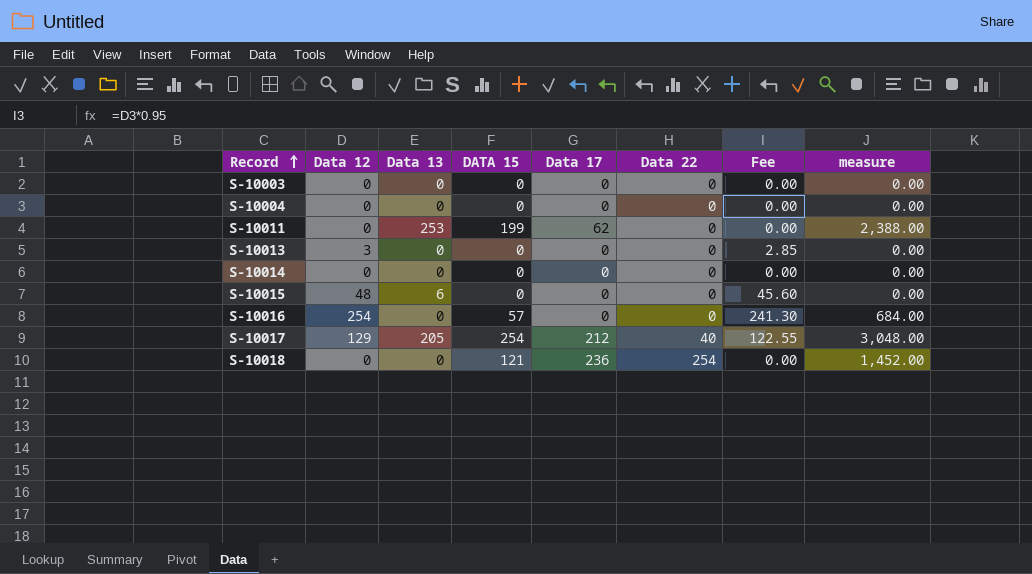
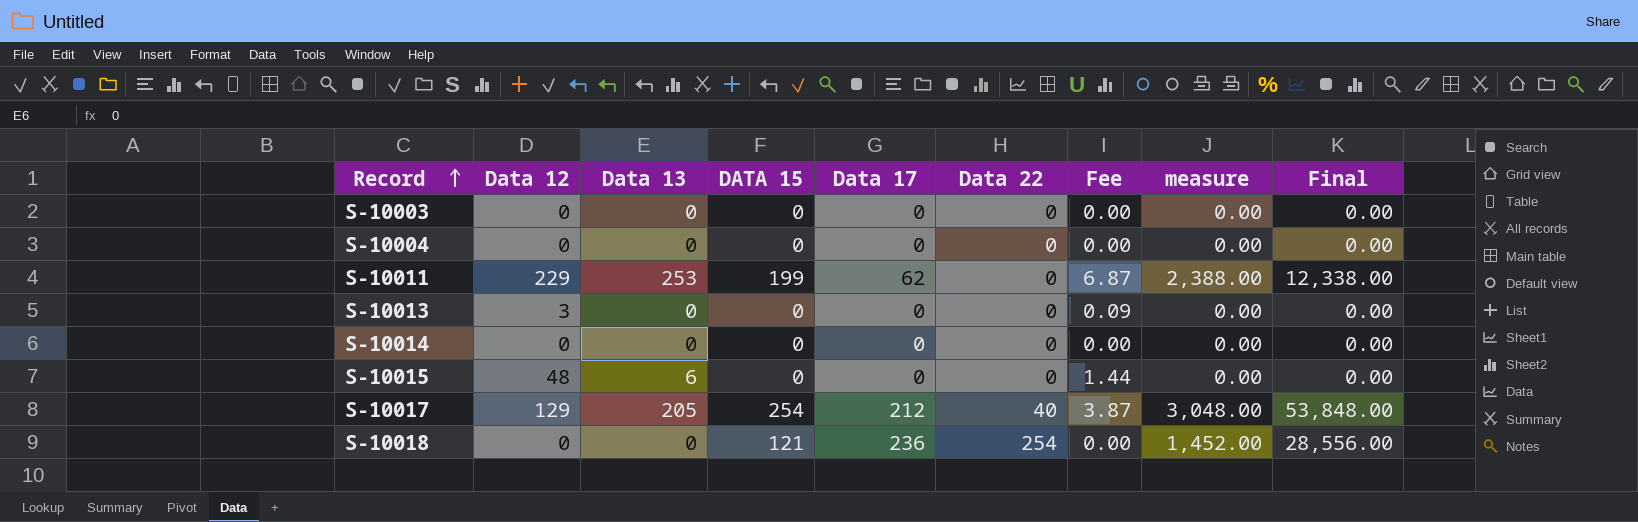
column Fee | formula: [Data 12] * 0.95 -> [Data 12] * 0.03
column Final | formula: none -> [DATA 15] * [Data 17]
row S-10016: 254 | 0 | 57 | 0 | 0 | 241.30 | 684.00 -> none
S-10011 | Data 12: 0 -> 229

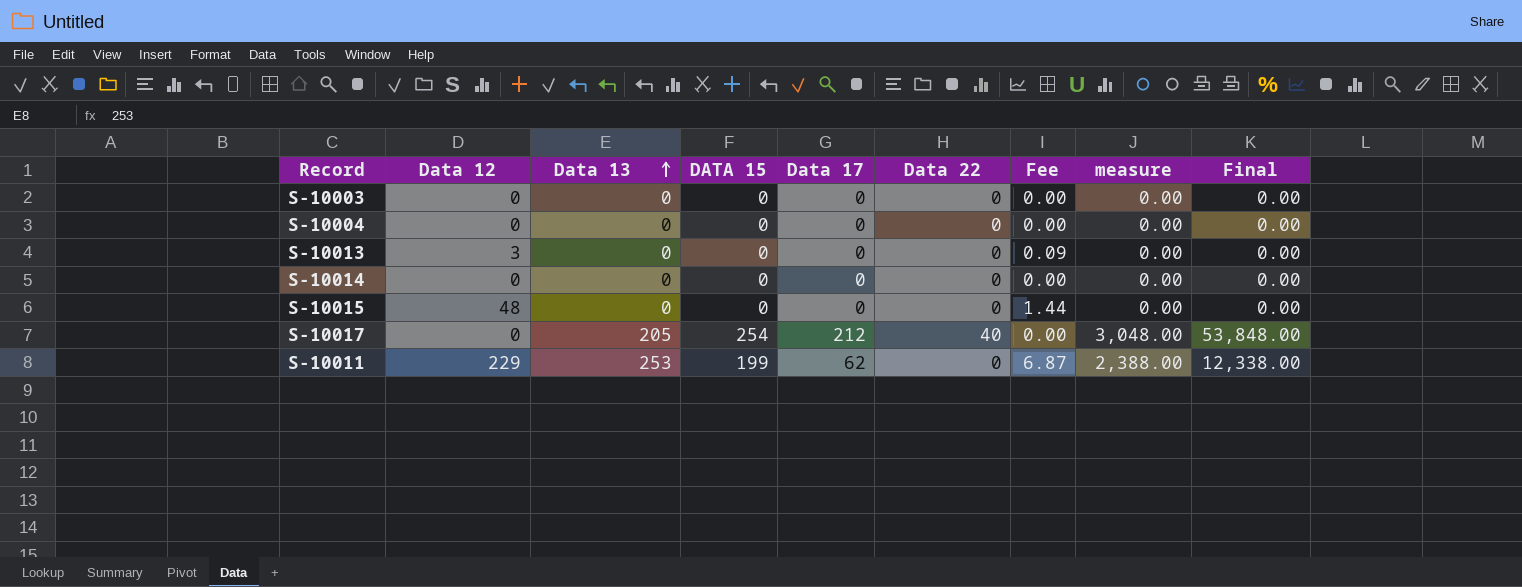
row order: Record ascending -> Data 13 ascending
row S-10018: 0 | 0 | 121 | 236 | 254 | 0.00 | 1,452.00 | 28,556.00 -> none
S-10015 | Data 13: 6 -> 0
S-10017 | Data 12: 129 -> 0
S-10017 | Fee: 3.87 -> 0.00

